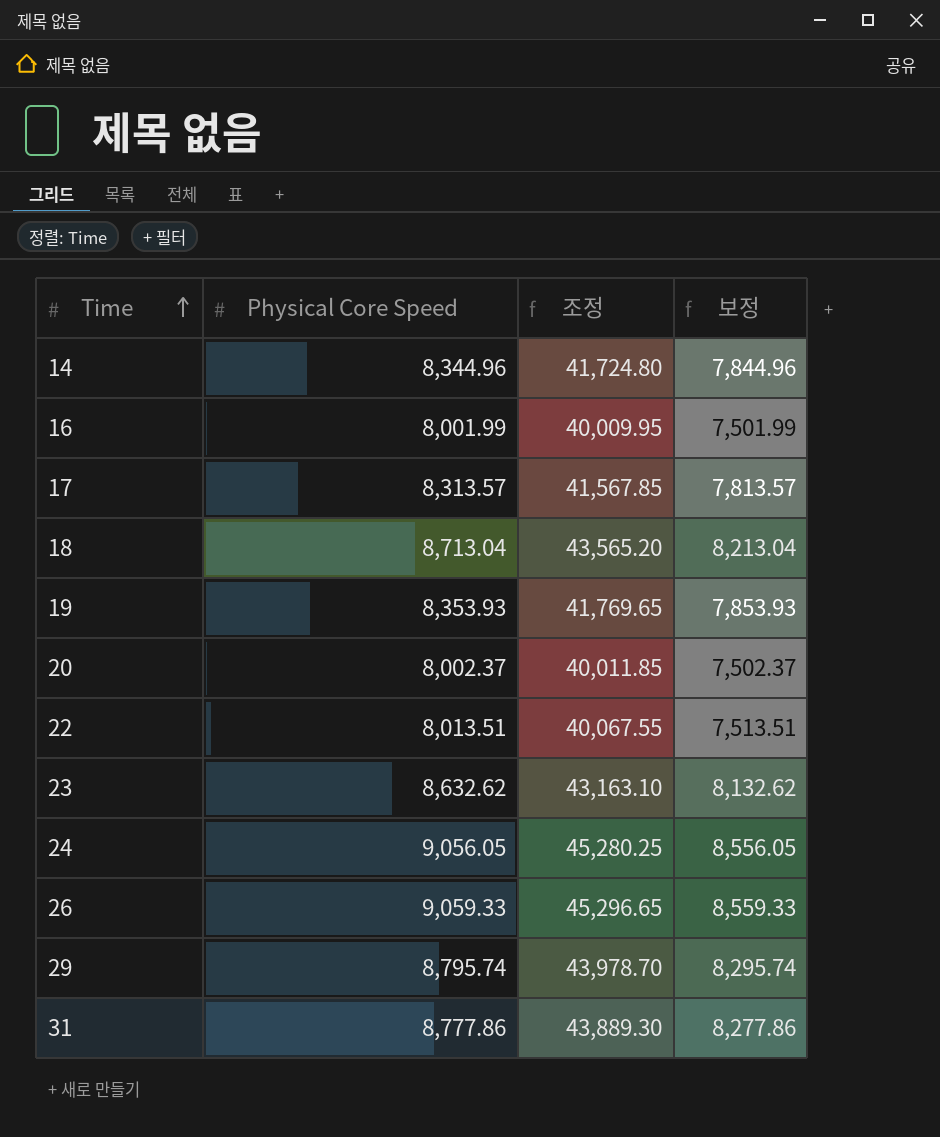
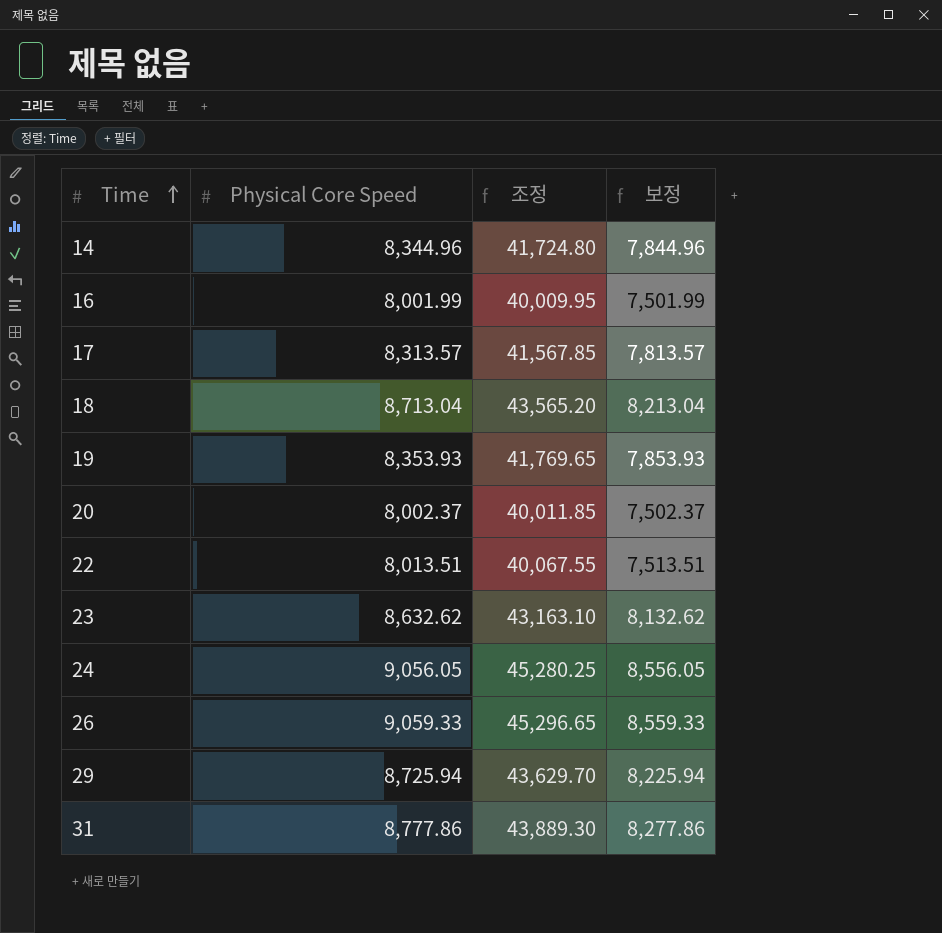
29 | Physical Core Speed: 8,795.74 -> 8,725.94
29 | 조정: 43,978.70 -> 43,629.70
29 | 보정: 8,295.74 -> 8,225.94

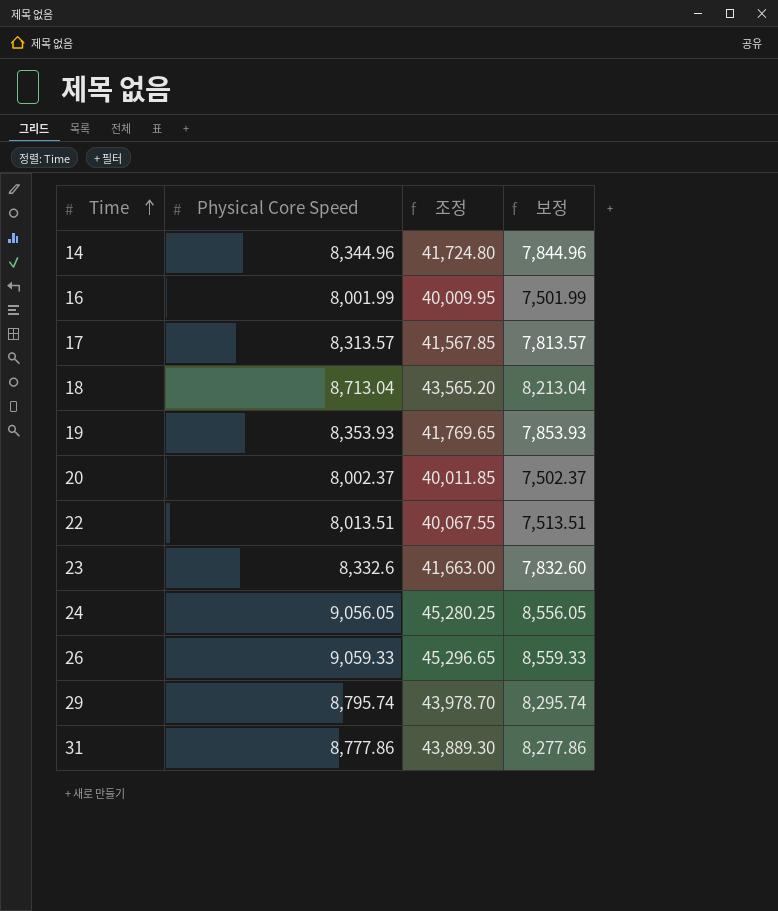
23 | Physical Core Speed: 8,632.62 -> 8,332.6
23 | 조정: 43,163.10 -> 41,663.00
23 | 보정: 8,132.62 -> 7,832.60
29 | Physical Core Speed: 8,725.94 -> 8,795.74
29 | 조정: 43,629.70 -> 43,978.70
29 | 보정: 8,225.94 -> 8,295.74

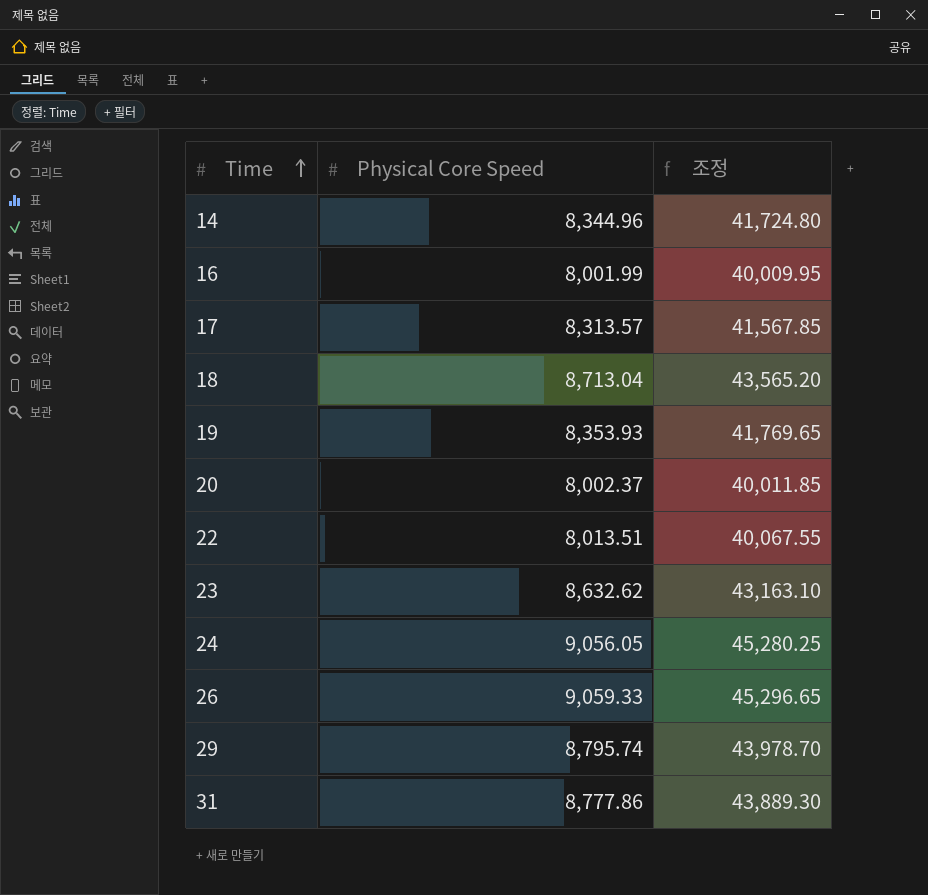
column 보정 | formula: [Physical Core Speed] - 500 -> none
23 | Physical Core Speed: 8,332.6 -> 8,632.62
23 | 조정: 41,663.00 -> 43,163.10

